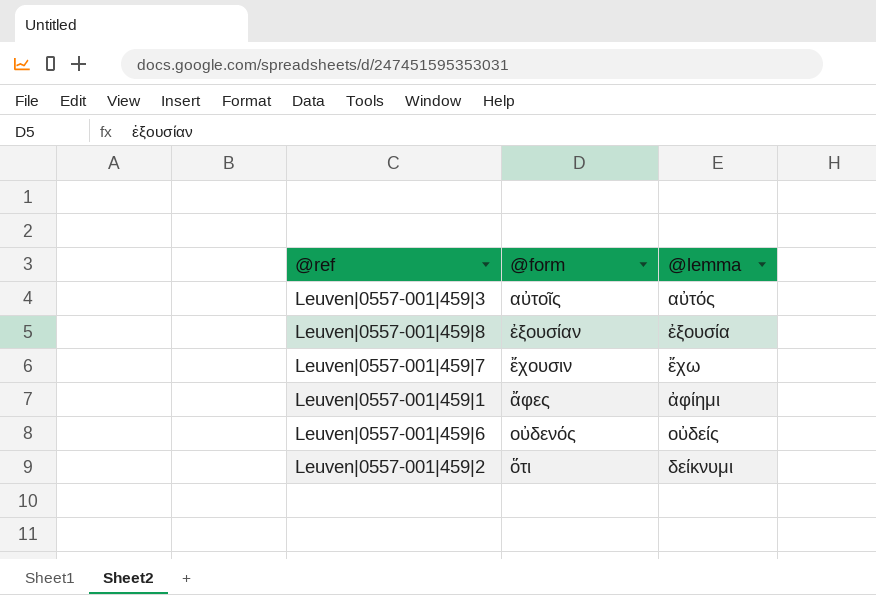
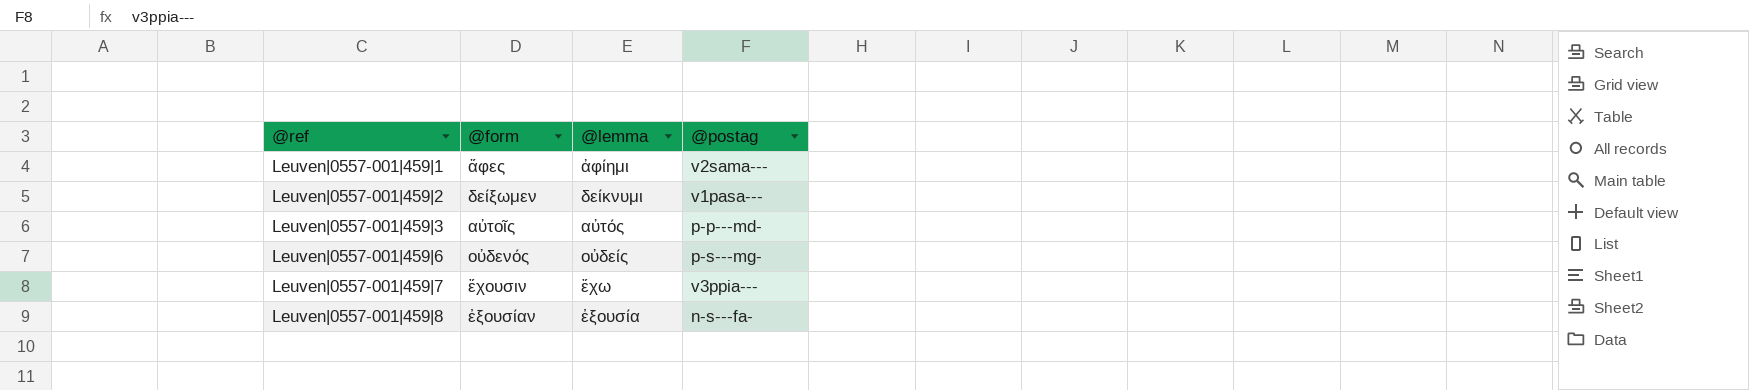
row order: none -> @ref ascending
column @postag | position: none -> 4
Leuven|0557-001|459|2 | @form: ὅτι -> δείξωμεν

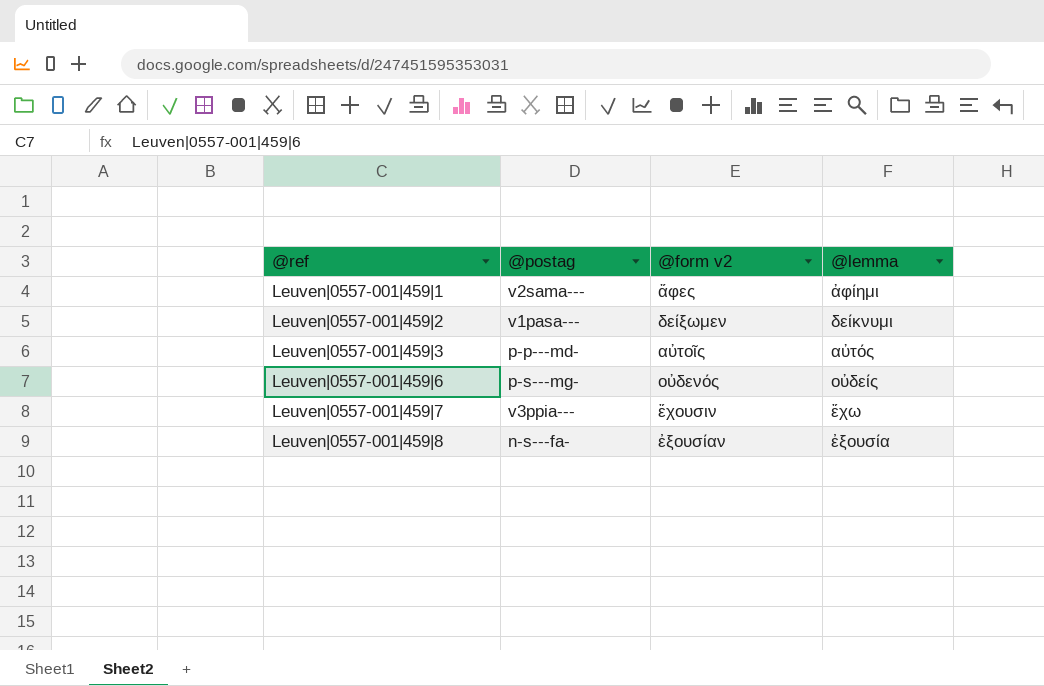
column @postag | position: 4 -> 2
column name: @form -> @form v2

